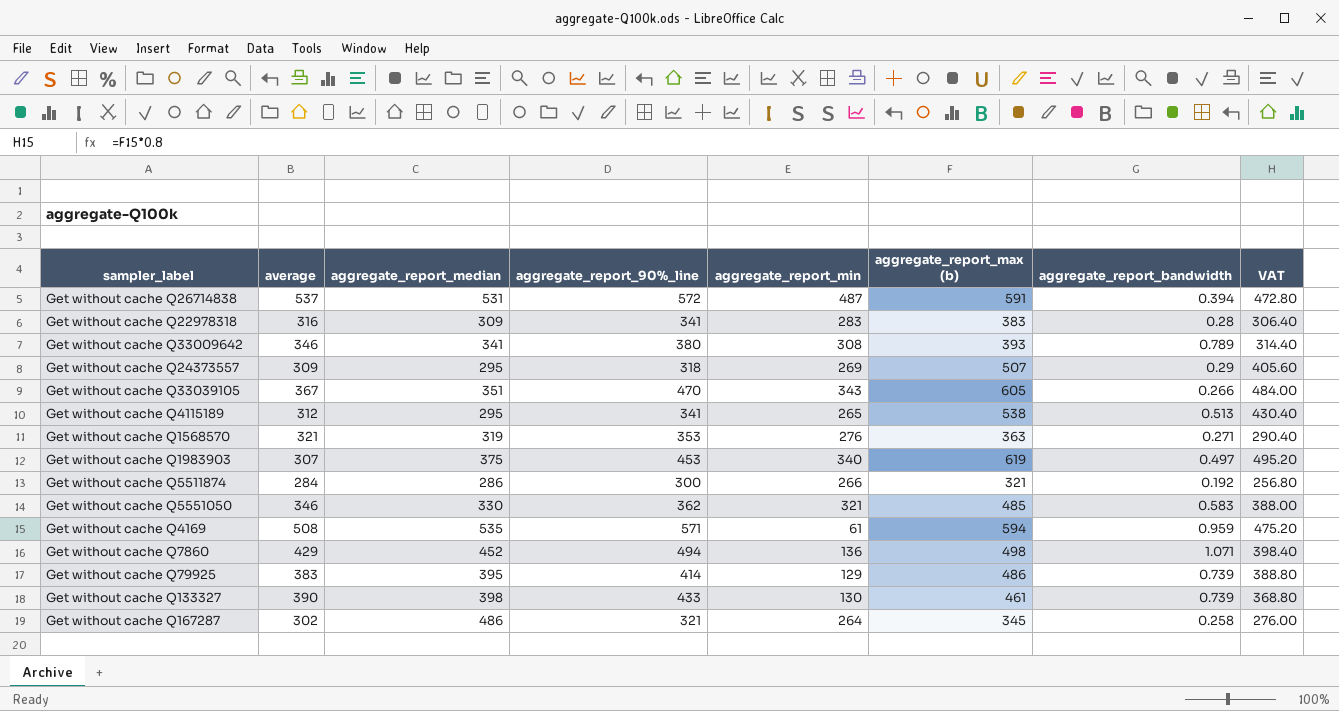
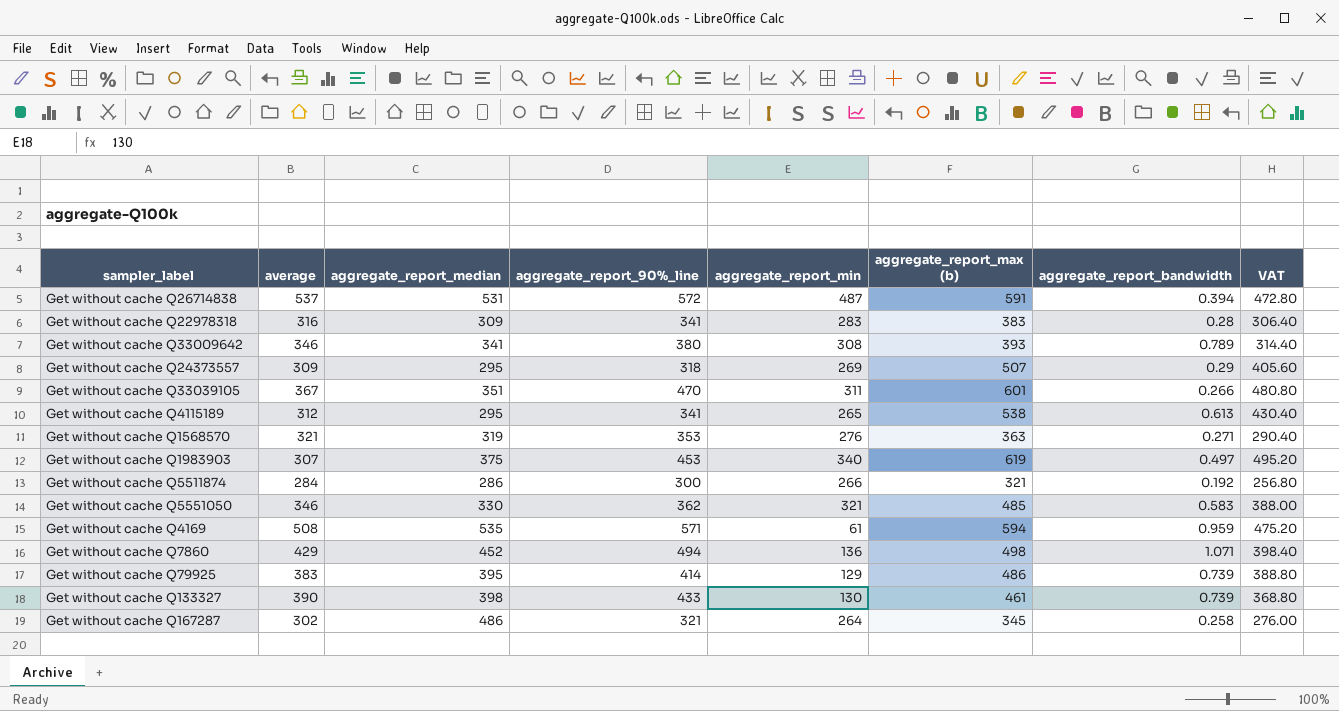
Get without cache Q33039105 | aggregate_report_min: 343 -> 311
Get without cache Q33039105 | aggregate_report_max (b): 605 -> 601
Get without cache Q33039105 | VAT: 484.00 -> 480.80
Get without cache Q4115189 | aggregate_report_bandwidth: 0.513 -> 0.613

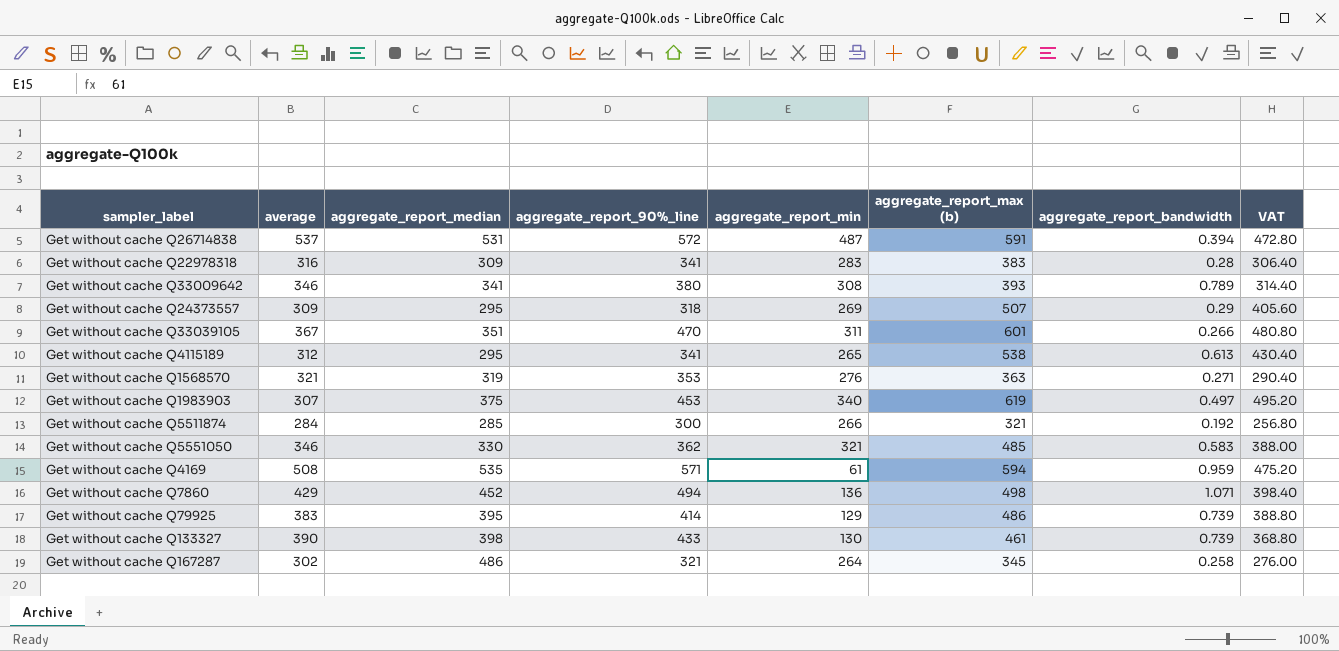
Get without cache Q5511874 | aggregate_report_median: 286 -> 285

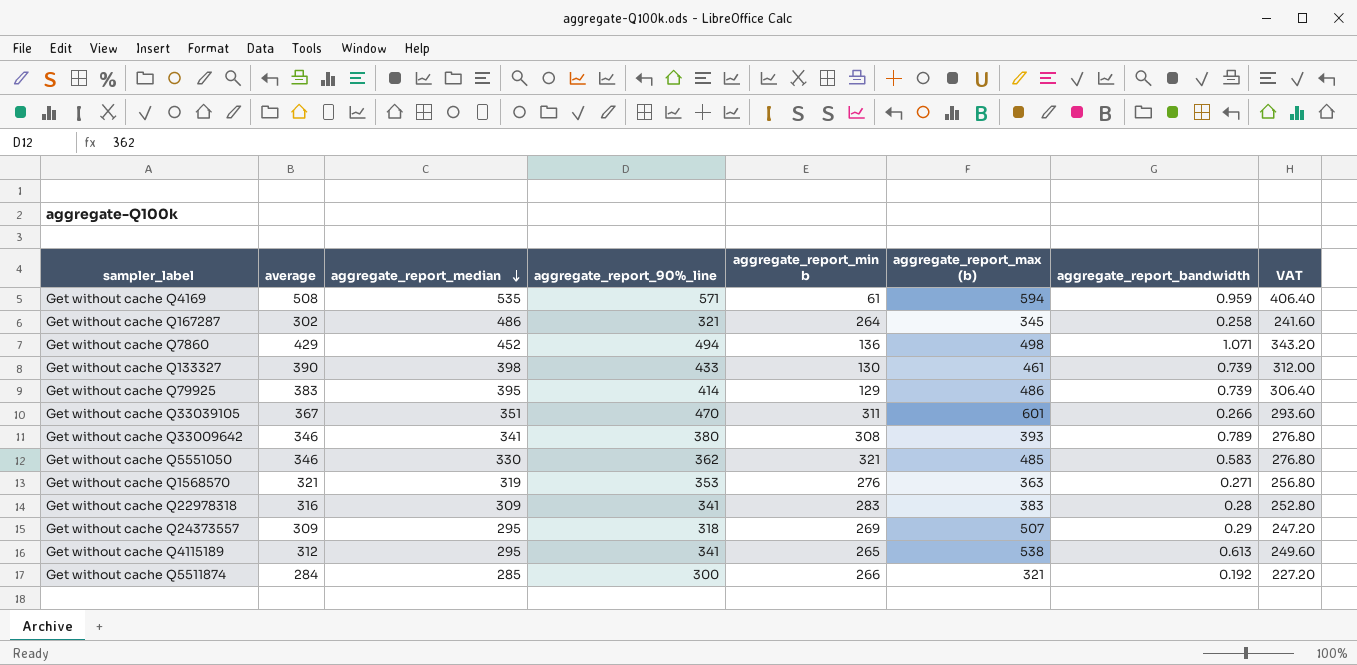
row order: none -> aggregate_report_median descending
column name: aggregate_report_min -> aggregate_report_min b
column VAT | formula: [aggregate_report_max (b)] * 0.8 -> [average] * 0.8
row Get without cache Q26714838: 537 | 531 | 572 | 487 | 591 | 0.394 | 472.80 -> none
row Get without cache Q1983903: 307 | 375 | 453 | 340 | 619 | 0.497 | 495.20 -> none

